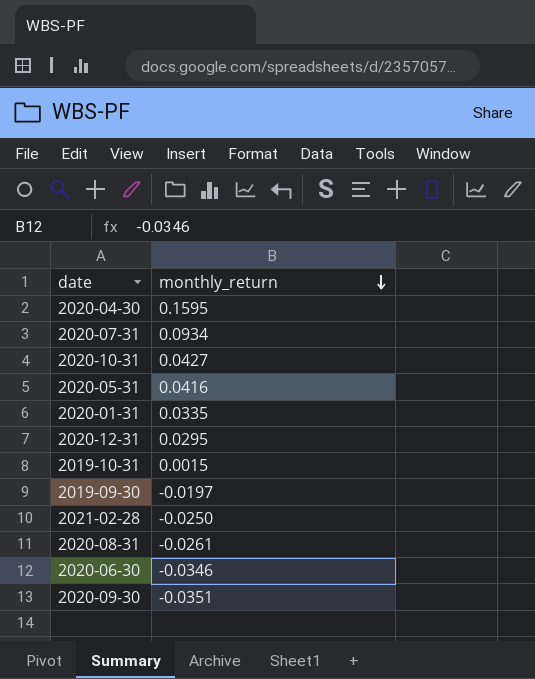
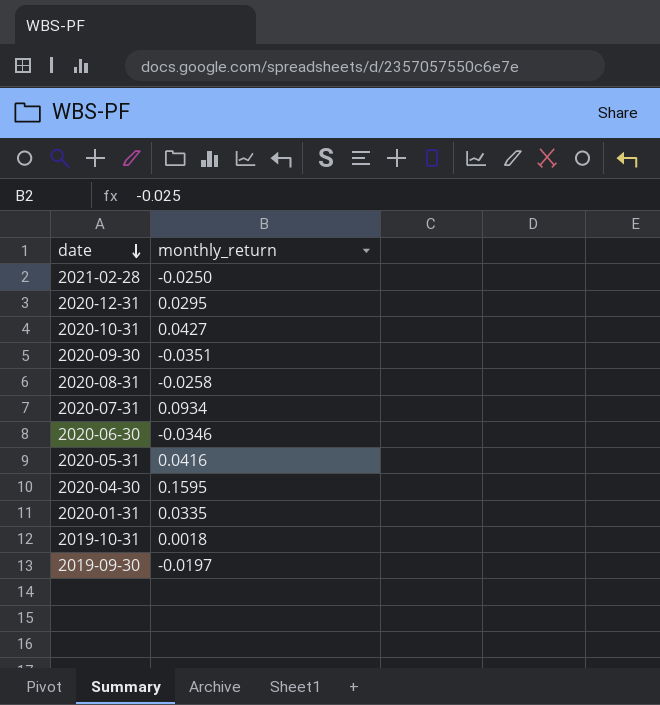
row order: monthly_return descending -> date descending
2020-08-31 | monthly_return: -0.0261 -> -0.0258
2019-10-31 | monthly_return: 0.0015 -> 0.0018

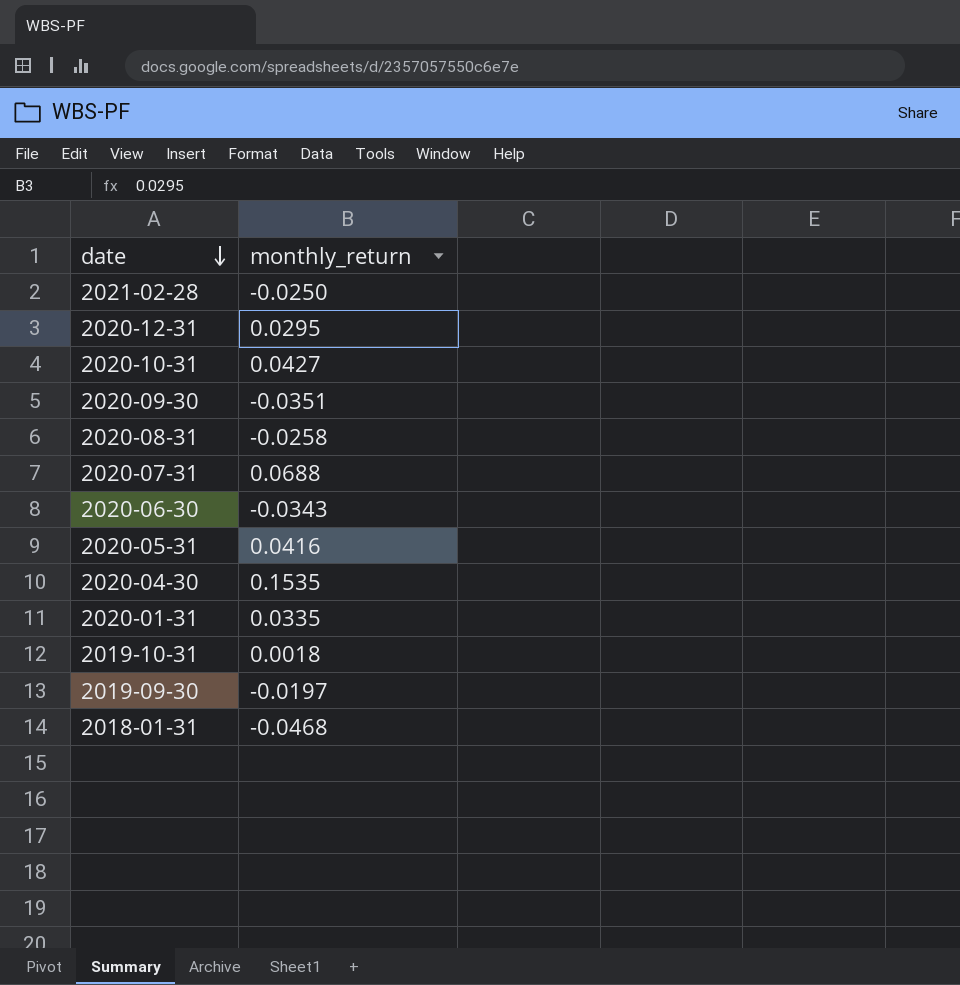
2020-07-31 | monthly_return: 0.0934 -> 0.0688
2020-06-30 | monthly_return: -0.0346 -> -0.0343
2020-04-30 | monthly_return: 0.1595 -> 0.1535
row 2018-01-31: none -> -0.0468

